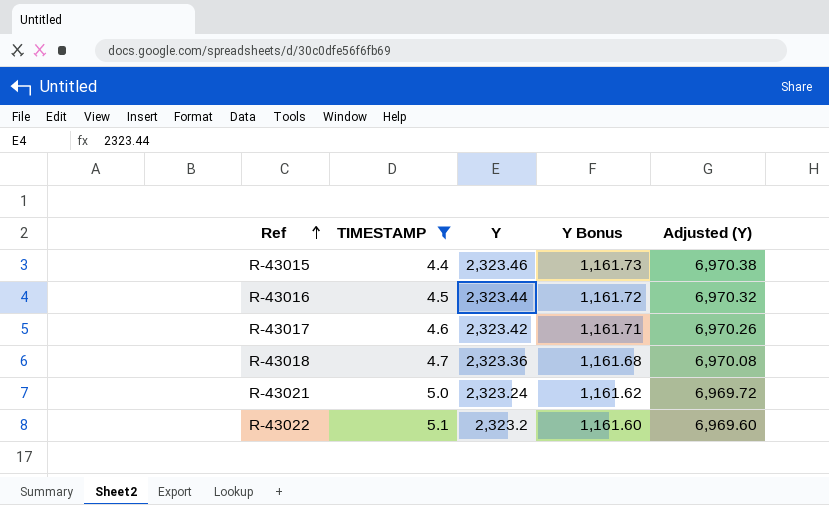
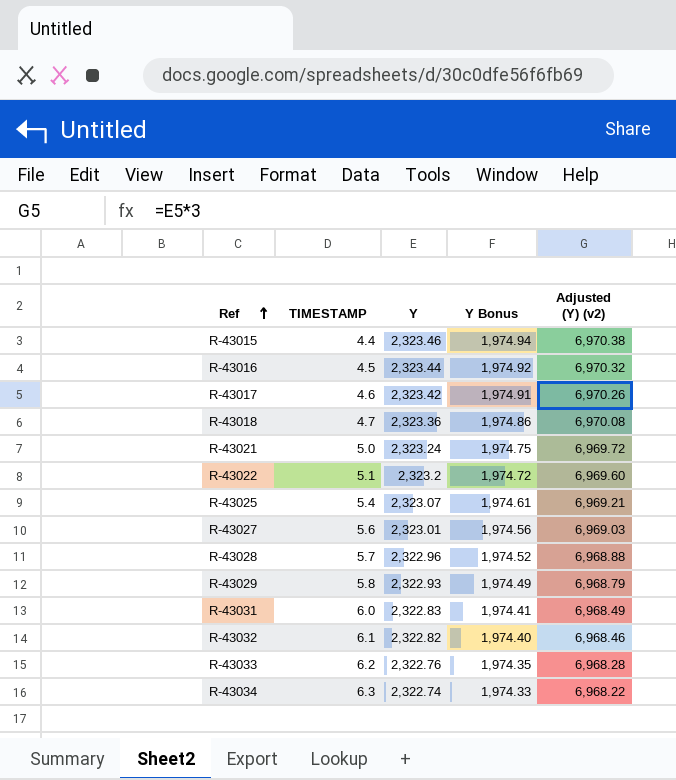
filter: TIMESTAMP <= 5.1 -> none
column Y Bonus | formula: [Y] * 0.5 -> [Y] * 0.85
column name: Adjusted (Y) -> Adjusted (Y) (v2)

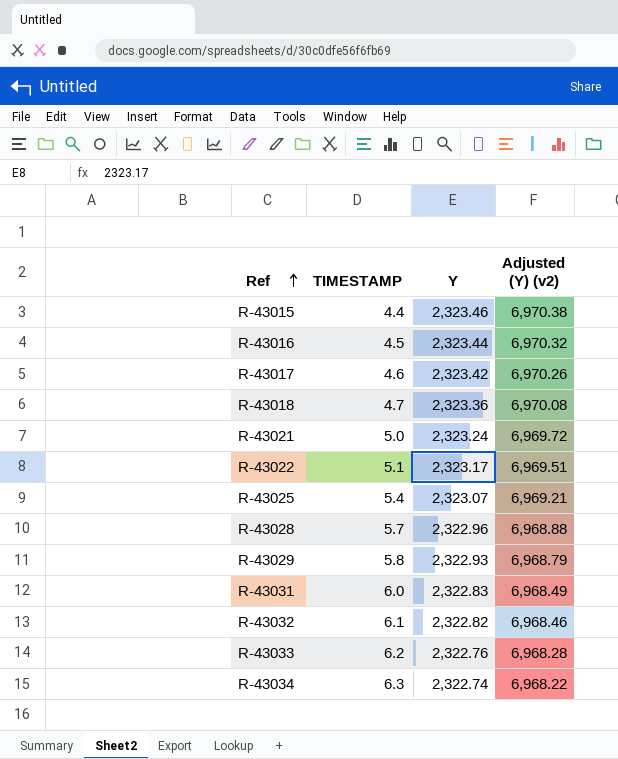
column Y Bonus | formula: [Y] * 0.85 -> none
row R-43027: 5.6 | 2,323.01 | 1,974.56 | 6,969.03 -> none
R-43022 | Y: 2,323.2 -> 2,323.17
R-43022 | Adjusted (Y) (v2): 6,969.60 -> 6,969.51

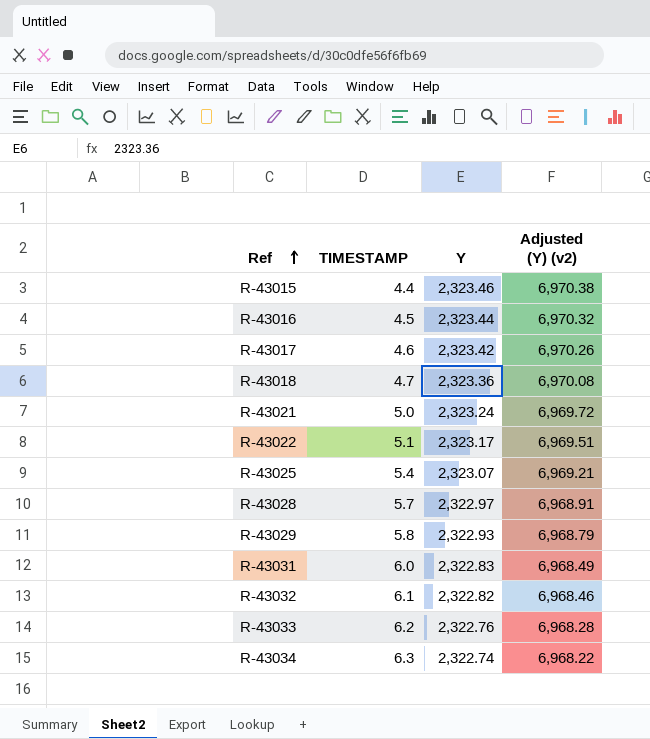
R-43028 | Y: 2,322.96 -> 2,322.97
R-43028 | Adjusted (Y) (v2): 6,968.88 -> 6,968.91

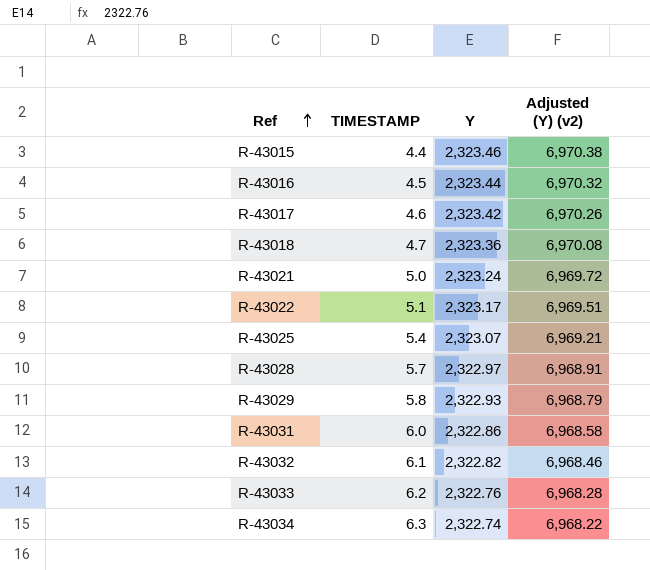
R-43031 | Y: 2,322.83 -> 2,322.86
R-43031 | Adjusted (Y) (v2): 6,968.49 -> 6,968.58

